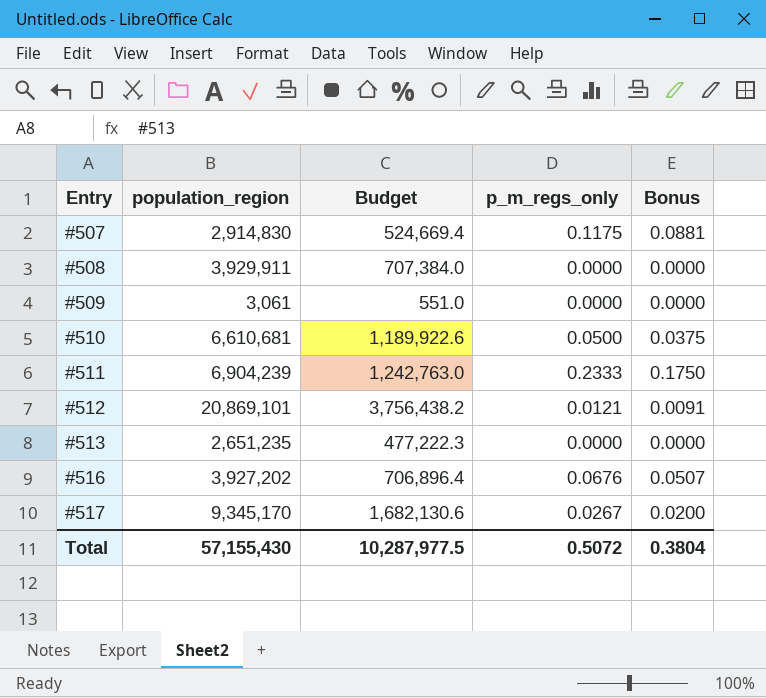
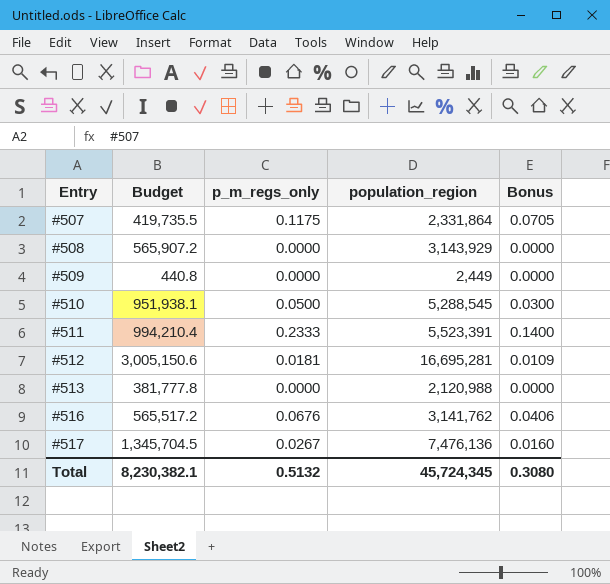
column population_region | position: 2 -> 4
column Bonus | formula: [p_m_regs_only] * 0.75 -> [p_m_regs_only] * 0.6
#507 | Budget: 524,669.4 -> 419,735.5
#507 | population_region: 2,914,830 -> 2,331,864
#508 | Budget: 707,384.0 -> 565,907.2
#508 | population_region: 3,929,911 -> 3,143,929
#509 | Budget: 551.0 -> 440.8
#509 | population_region: 3,061 -> 2,449
#510 | Budget: 1,189,922.6 -> 951,938.1
#510 | population_region: 6,610,681 -> 5,288,545
#511 | Budget: 1,242,763.0 -> 994,210.4
#511 | population_region: 6,904,239 -> 5,523,391
#512 | Budget: 3,756,438.2 -> 3,005,150.6
#512 | p_m_regs_only: 0.0121 -> 0.0181
#512 | population_region: 20,869,101 -> 16,695,281
#513 | Budget: 477,222.3 -> 381,777.8
#513 | population_region: 2,651,235 -> 2,120,988
#516 | Budget: 706,896.4 -> 565,517.2
#516 | population_region: 3,927,202 -> 3,141,762
#517 | Budget: 1,682,130.6 -> 1,345,704.5
#517 | population_region: 9,345,170 -> 7,476,136
Total | Budget: 10,287,977.5 -> 8,230,382.1
Total | p_m_regs_only: 0.5072 -> 0.5132
Total | population_region: 57,155,430 -> 45,724,345
Total | Bonus: 0.3804 -> 0.3080

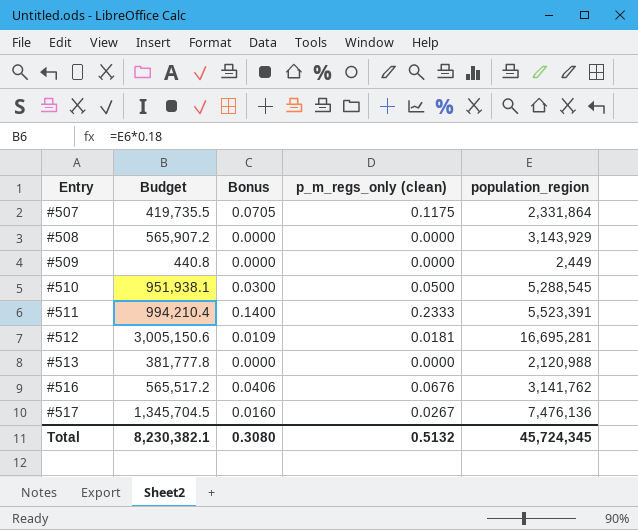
column Bonus | position: 5 -> 3
column name: p_m_regs_only -> p_m_regs_only (clean)

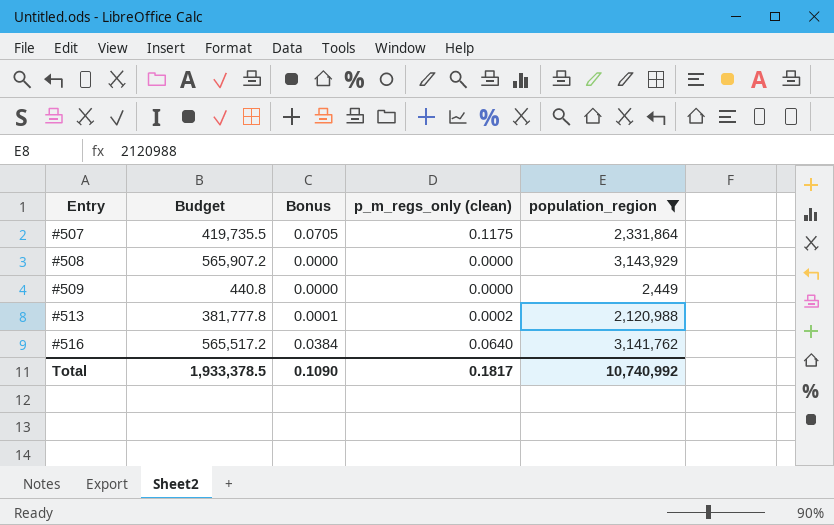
filter: none -> population_region <= 3,143,929
#513 | Bonus: 0.0000 -> 0.0001
#513 | p_m_regs_only (clean): 0.0000 -> 0.0002
#516 | Bonus: 0.0406 -> 0.0384
#516 | p_m_regs_only (clean): 0.0676 -> 0.0640
Total | Budget: 8,230,382.1 -> 1,933,378.5
Total | Bonus: 0.3080 -> 0.1090
Total | p_m_regs_only (clean): 0.5132 -> 0.1817
Total | population_region: 45,724,345 -> 10,740,992

